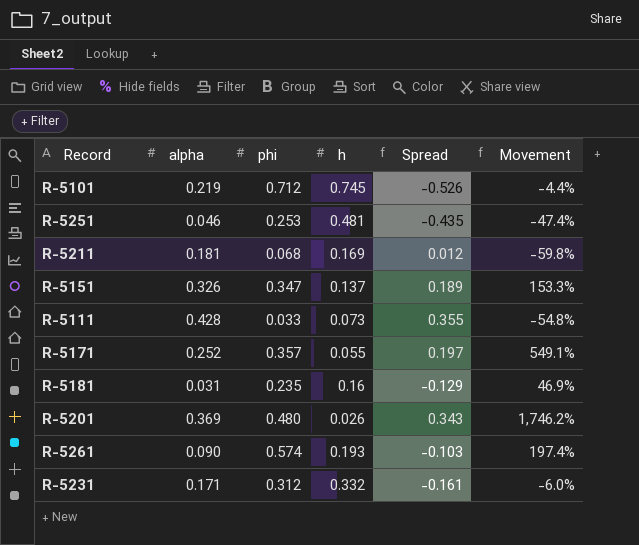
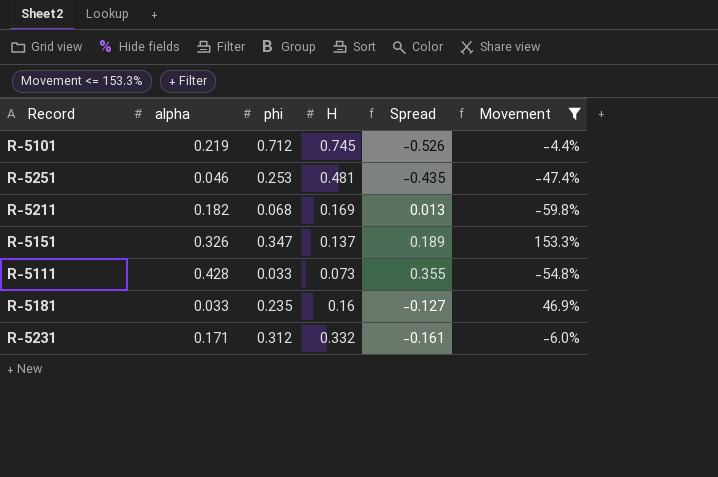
filter: none -> Movement <= 153.3%
column name: h -> H
R-5211 | alpha: 0.181 -> 0.182
R-5211 | Spread: 0.012 -> 0.013
R-5181 | alpha: 0.031 -> 0.033
R-5181 | Spread: -0.129 -> -0.127

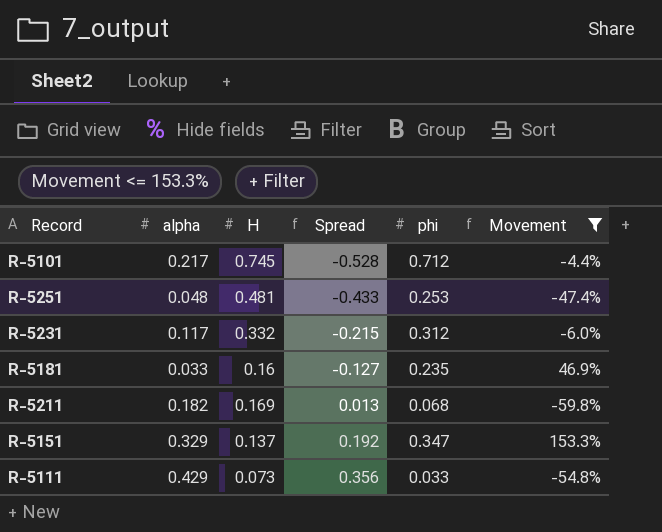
row order: none -> Spread ascending
column phi | position: 3 -> 5
R-5101 | alpha: 0.219 -> 0.217
R-5101 | Spread: -0.526 -> -0.528
R-5251 | alpha: 0.046 -> 0.048
R-5251 | Spread: -0.435 -> -0.433
R-5231 | alpha: 0.171 -> 0.117
R-5231 | Spread: -0.161 -> -0.215
R-5151 | alpha: 0.326 -> 0.329
R-5151 | Spread: 0.189 -> 0.192
R-5111 | alpha: 0.428 -> 0.429
R-5111 | Spread: 0.355 -> 0.356

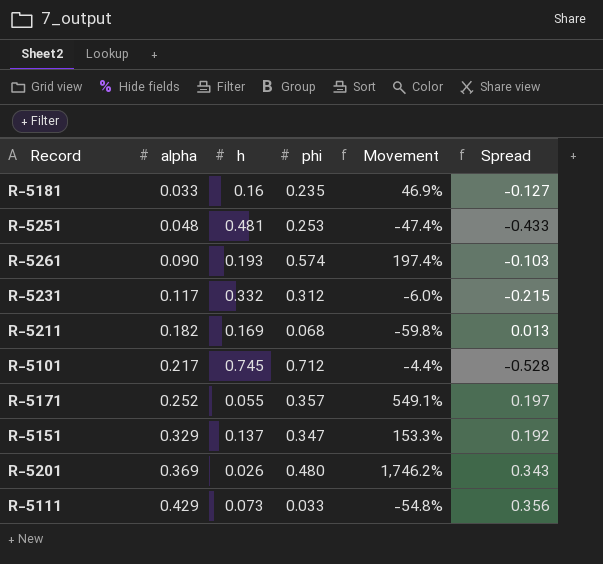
filter: Movement <= 153.3% -> none
row order: Spread ascending -> alpha ascending
column name: H -> h
column Spread | position: 4 -> 6

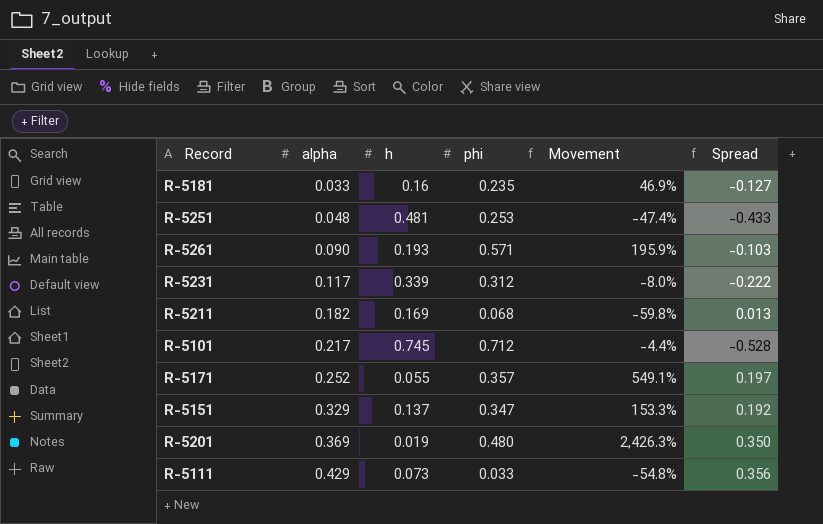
R-5261 | phi: 0.574 -> 0.571
R-5261 | Movement: 197.4% -> 195.9%
R-5231 | h: 0.332 -> 0.339
R-5231 | Movement: -6.0% -> -8.0%
R-5231 | Spread: -0.215 -> -0.222
R-5201 | h: 0.026 -> 0.019
R-5201 | Movement: 1,746.2% -> 2,426.3%
R-5201 | Spread: 0.343 -> 0.350

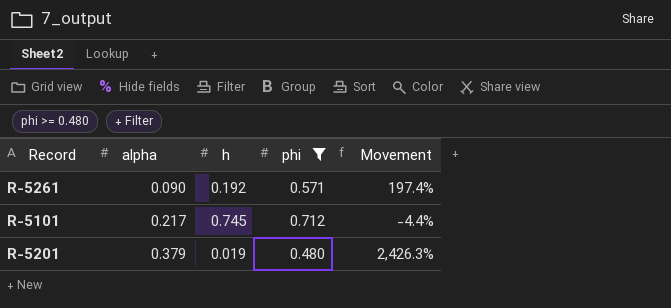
filter: none -> phi >= 0.480
column Spread | formula: [alpha] - [h] -> none
R-5261 | h: 0.193 -> 0.192
R-5261 | Movement: 195.9% -> 197.4%
R-5201 | alpha: 0.369 -> 0.379

